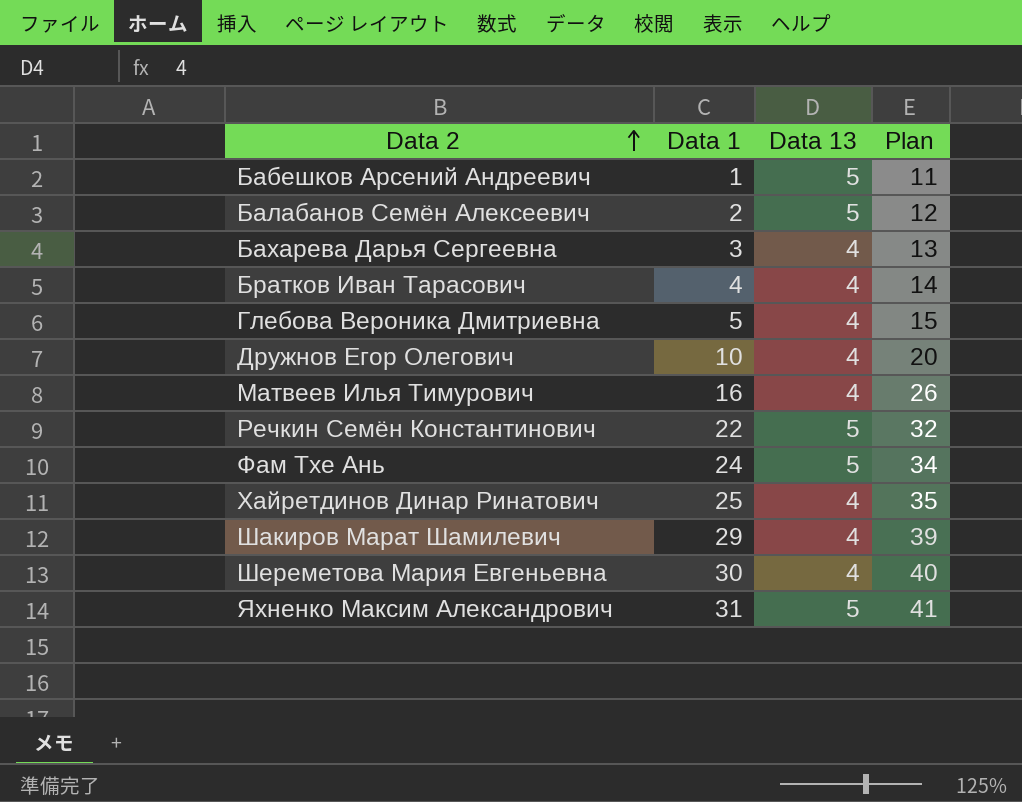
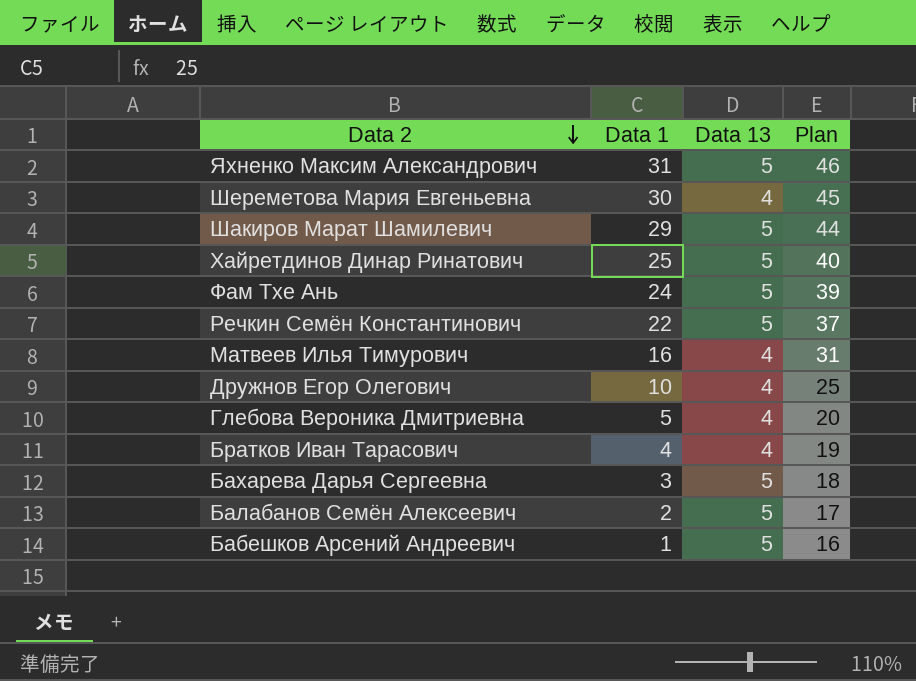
row order: Data 2 ascending -> Data 2 descending
column Plan | formula: [Data 1] + 10 -> [Data 1] + 15
Шакиров Марат Шамилевич | Data 13: 4 -> 5
Хайретдинов Динар Ринатович | Data 13: 4 -> 5
Бахарева Дарья Сергеевна | Data 13: 4 -> 5

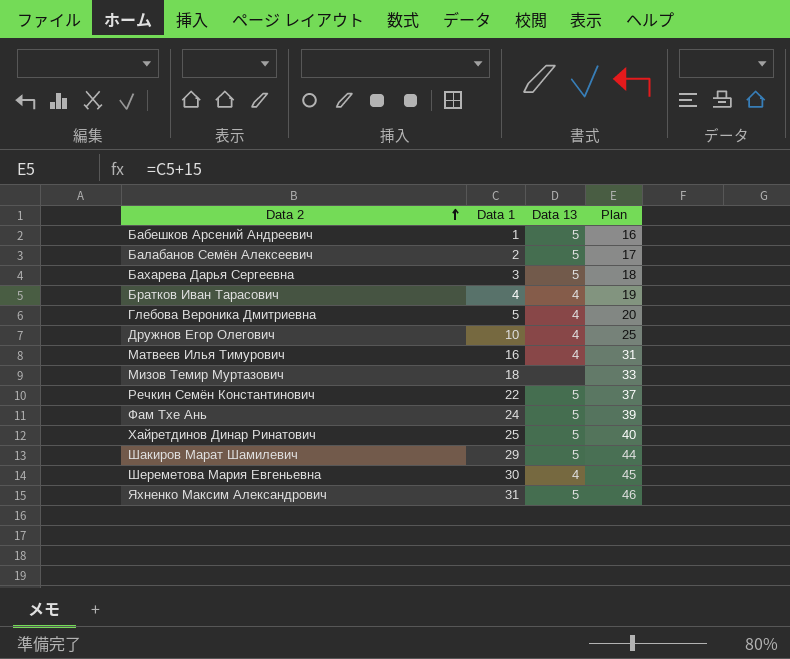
row order: Data 2 descending -> Data 2 ascending
row Мизов Темир Муртазович: none -> 18 | none | 33

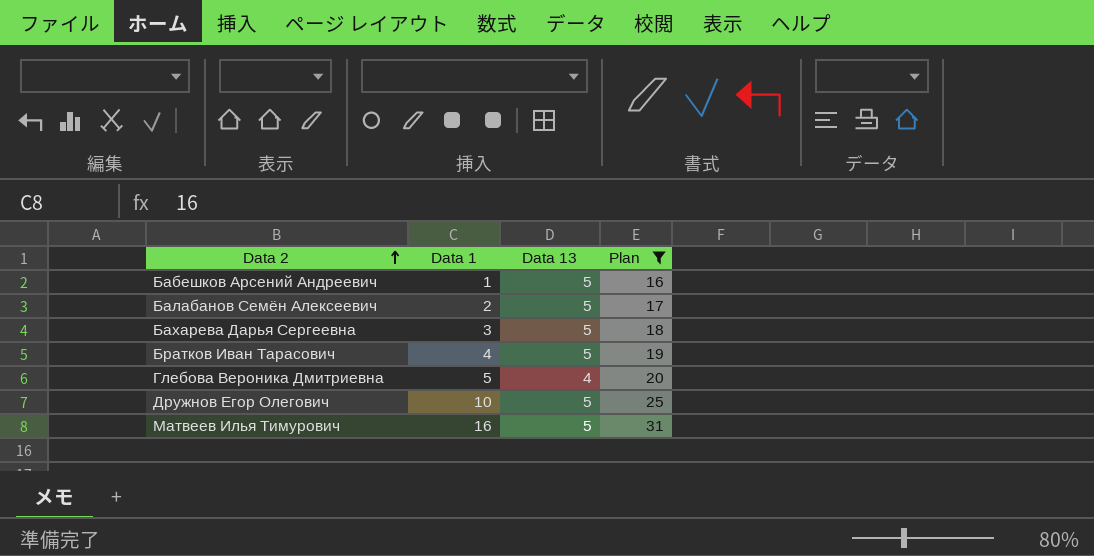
filter: none -> Plan <= 31
Братков Иван Тарасович | Data 13: 4 -> 5
Дружнов Егор Олегович | Data 13: 4 -> 5
Матвеев Илья Тимурович | Data 13: 4 -> 5

